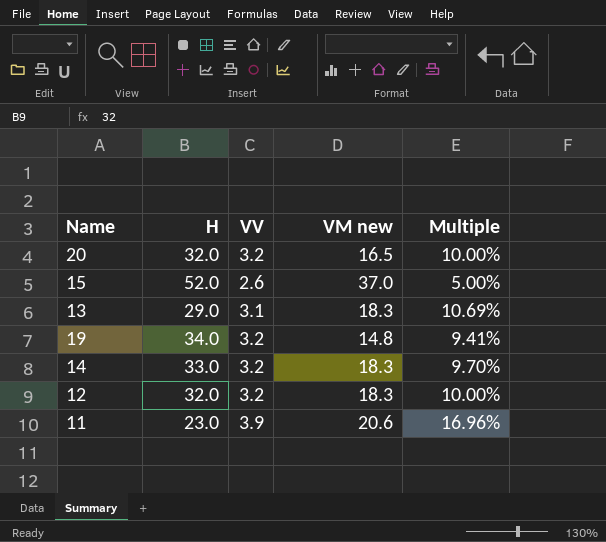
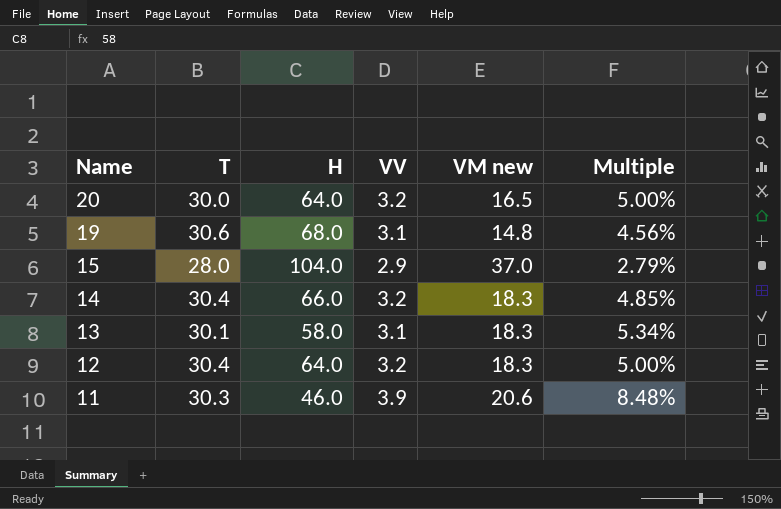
row order: none -> Name descending
column T | position: none -> 2
20 | H: 32.0 -> 64.0
20 | Multiple: 10.00% -> 5.00%
19 | H: 34.0 -> 68.0
19 | VV: 3.2 -> 3.1
19 | Multiple: 9.41% -> 4.56%
15 | H: 52.0 -> 104.0
15 | VV: 2.6 -> 2.9
15 | Multiple: 5.00% -> 2.79%
14 | H: 33.0 -> 66.0
14 | Multiple: 9.70% -> 4.85%
13 | H: 29.0 -> 58.0
13 | Multiple: 10.69% -> 5.34%
12 | H: 32.0 -> 64.0
12 | Multiple: 10.00% -> 5.00%
11 | H: 23.0 -> 46.0
11 | Multiple: 16.96% -> 8.48%

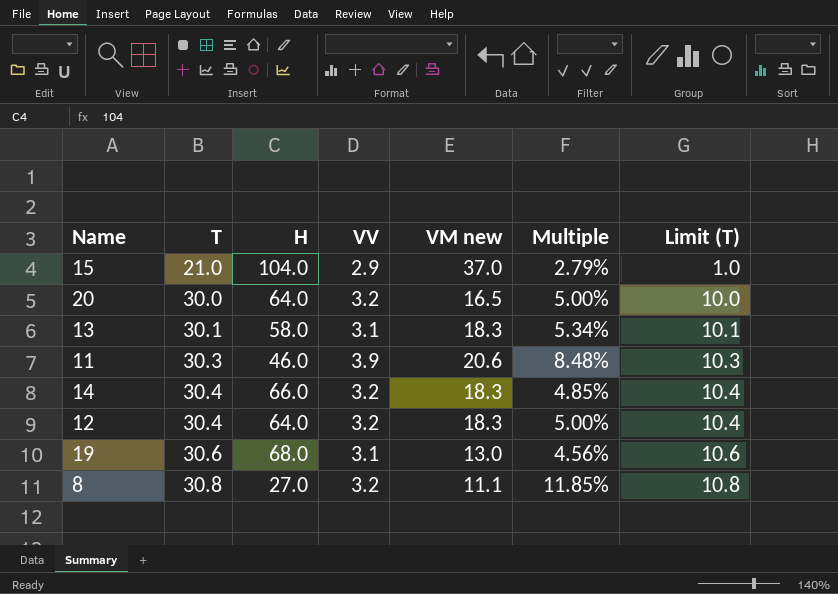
row order: Name descending -> T ascending
column Limit (T) | formula: none -> [T] - 20
15 | T: 28.0 -> 21.0
19 | VM new: 14.8 -> 13.0
row 8: none -> 30.8 | 27.0 | 3.2 | 11.1 | 11.85% | 10.8

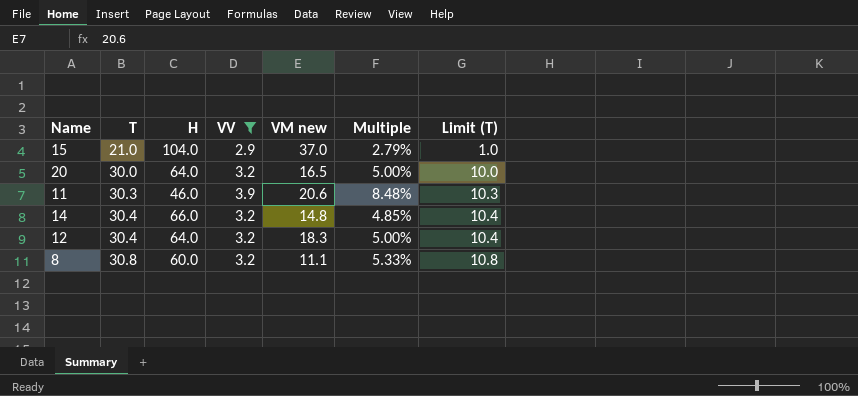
filter: none -> VV != 3.1
14 | VM new: 18.3 -> 14.8
8 | H: 27.0 -> 60.0
8 | Multiple: 11.85% -> 5.33%

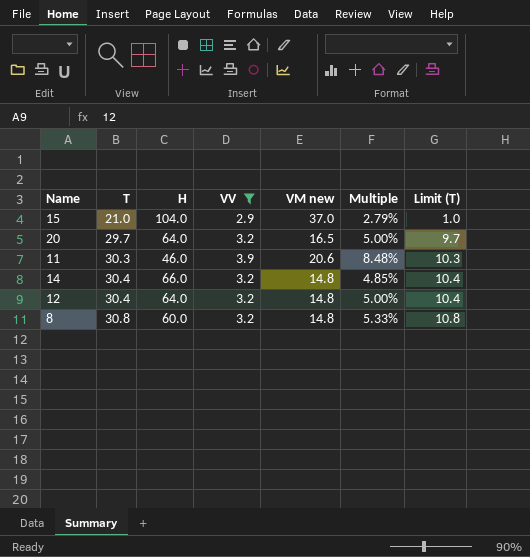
20 | T: 30.0 -> 29.7
20 | Limit (T): 10.0 -> 9.7
12 | VM new: 18.3 -> 14.8
8 | VM new: 11.1 -> 14.8

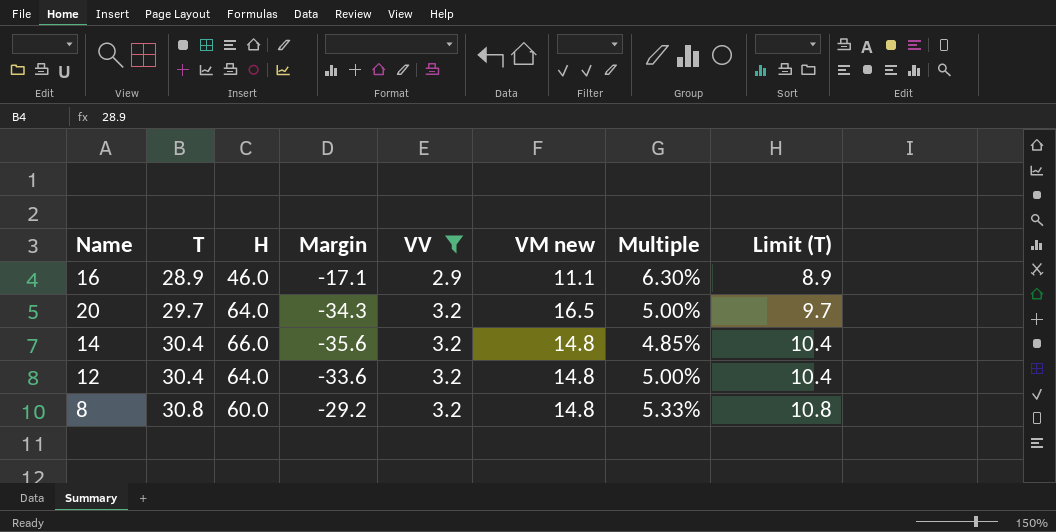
column Margin | formula: none -> [T] - [H]
row 15: 21.0 | 104.0 | 2.9 | 37.0 | 2.79% | 1.0 -> none
row 11: 30.3 | 46.0 | 3.9 | 20.6 | 8.48% | 10.3 -> none
row 16: none -> 28.9 | 46.0 | -17.1 | 2.9 | 11.1 | 6.30% | 8.9

